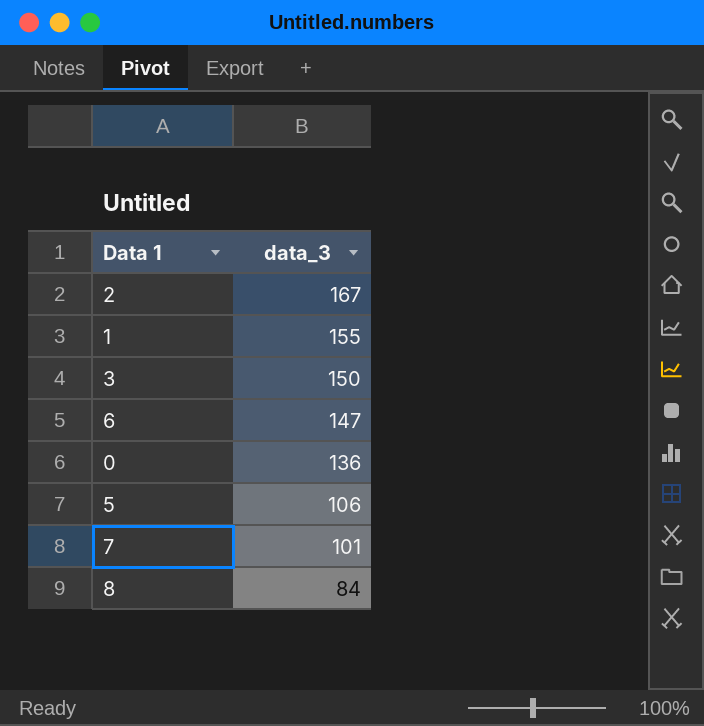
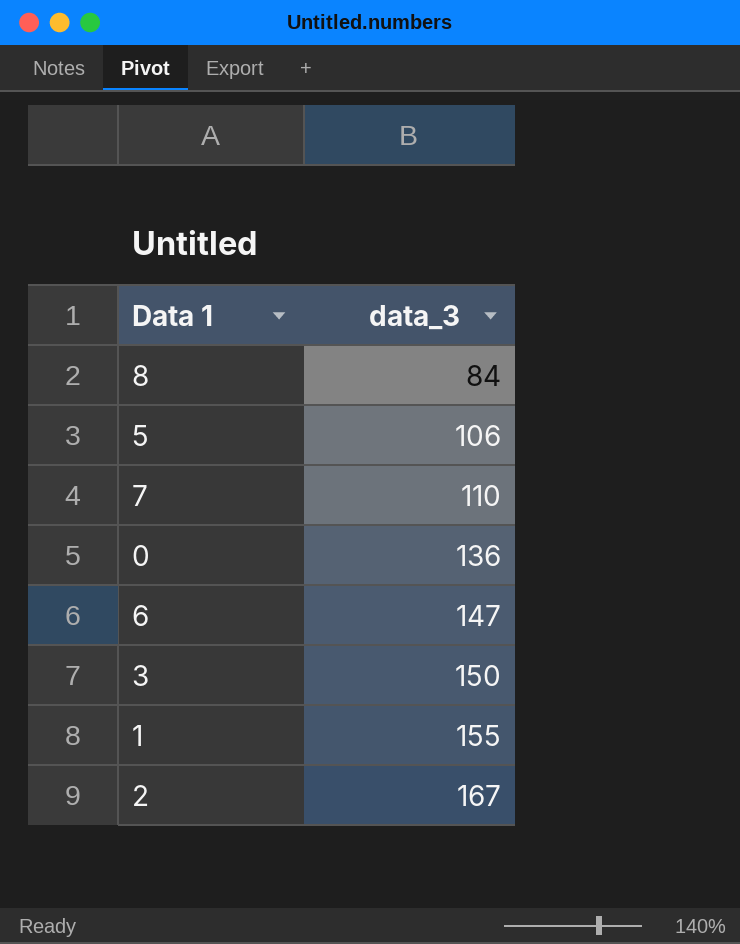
row order: data_3 descending -> data_3 ascending
7 | data_3: 101 -> 110

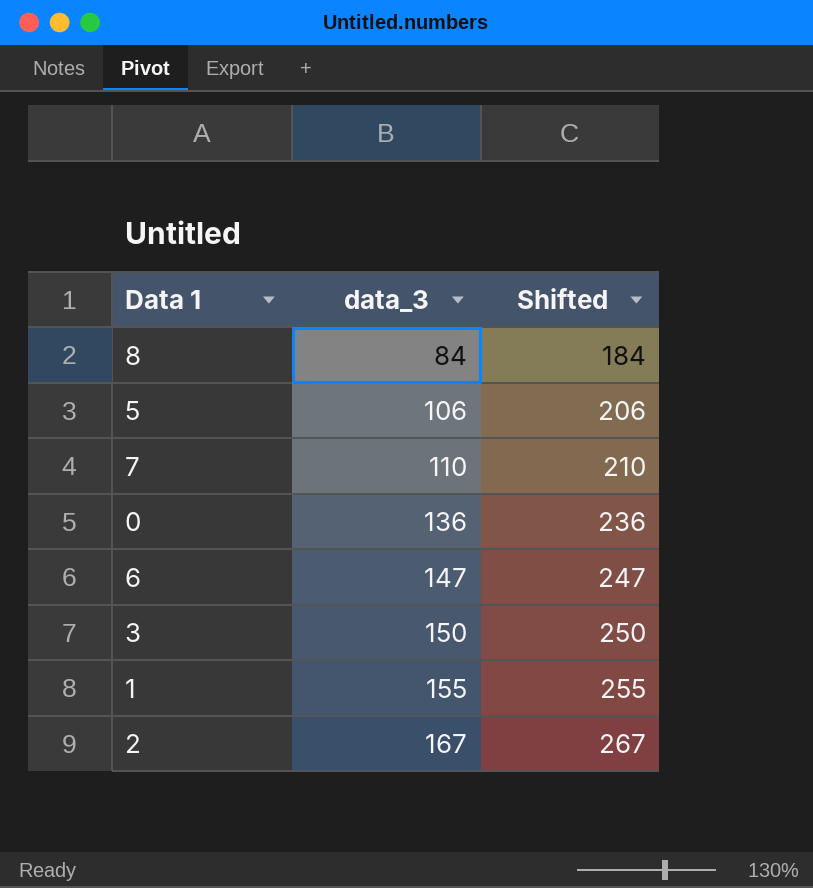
column Shifted | formula: none -> [data_3] + 100

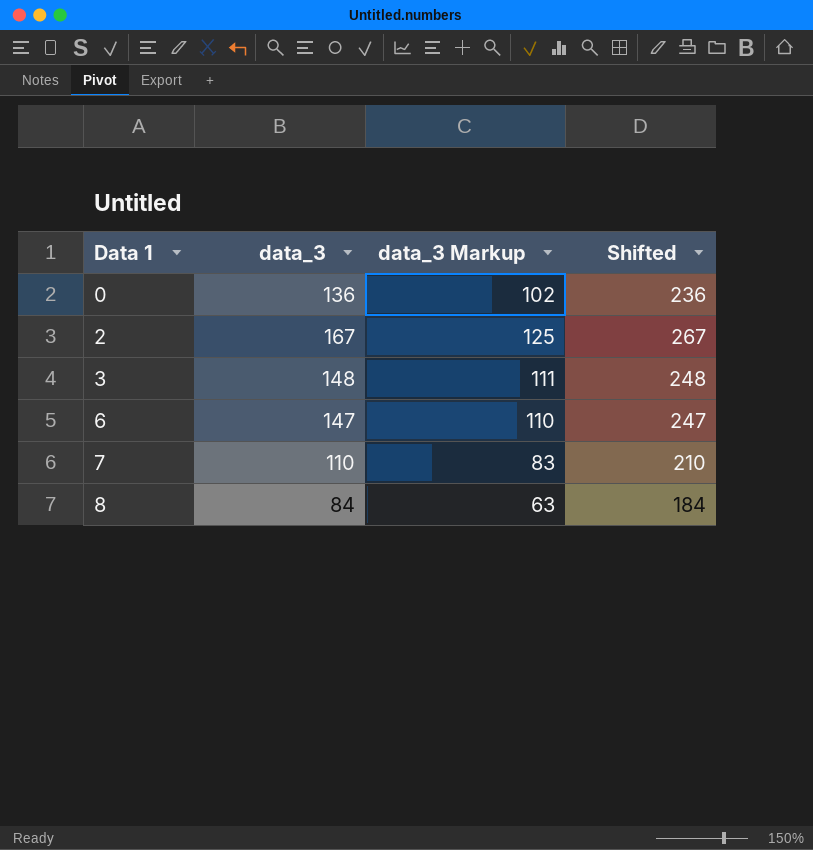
row order: data_3 ascending -> Data 1 ascending
column data_3 Markup | formula: none -> [data_3] * 0.75
row 5: 106 | 206 -> none
row 1: 155 | 255 -> none
3 | data_3: 150 -> 148
3 | Shifted: 250 -> 248

